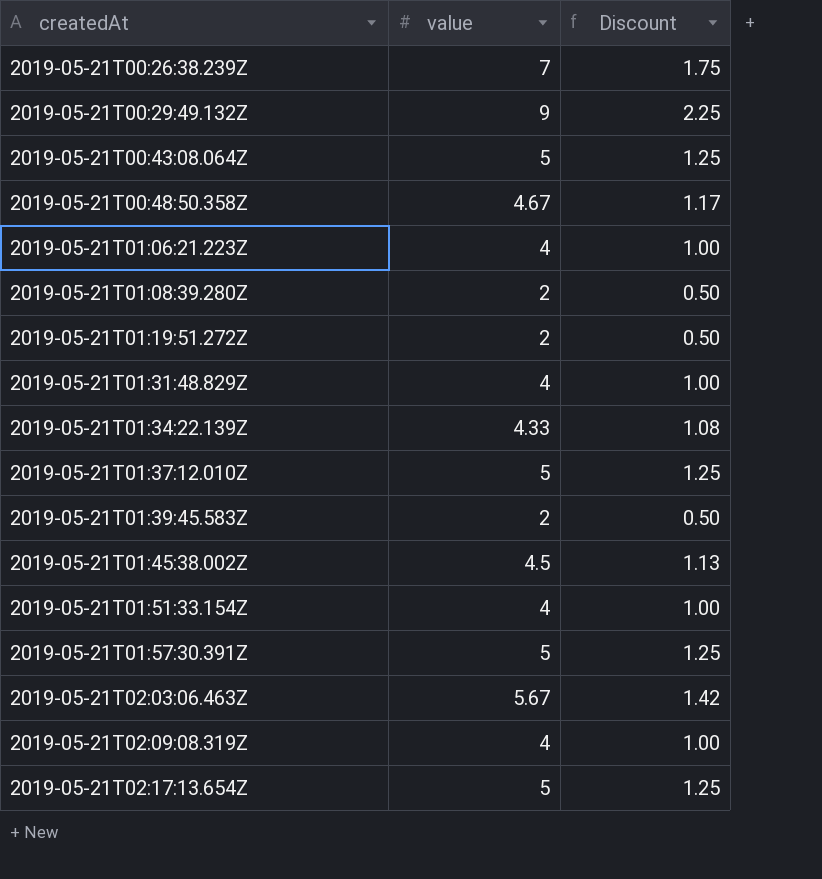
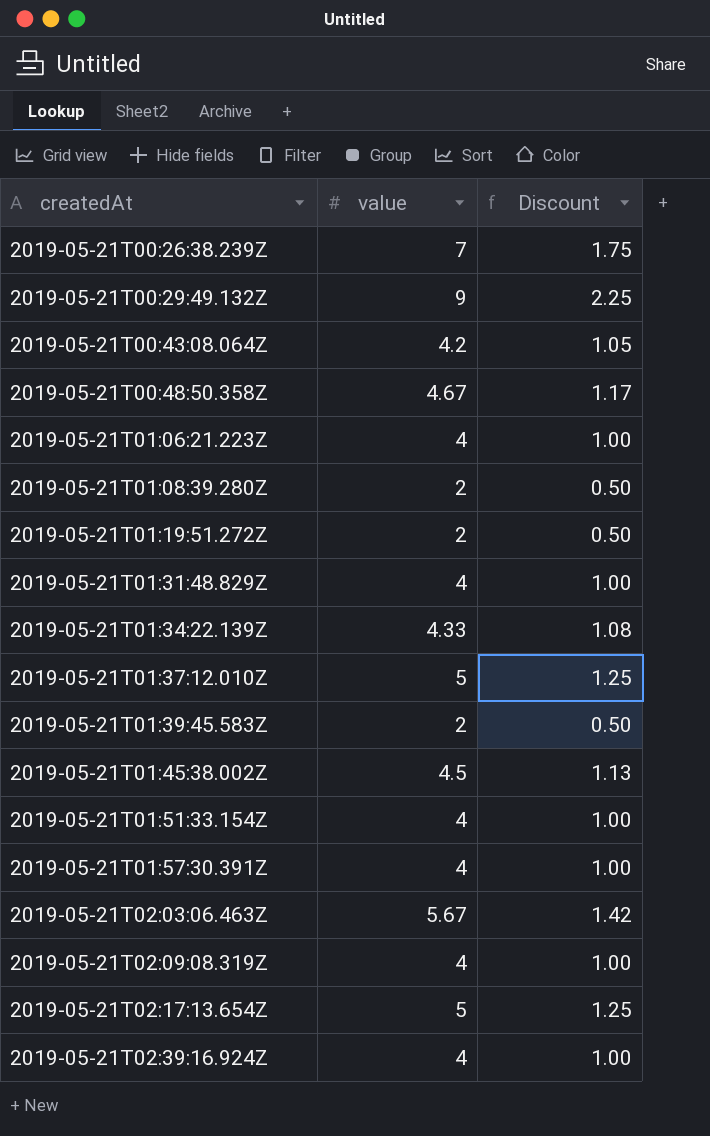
2019-05-21T00:43:08.064Z | value: 5 -> 4.2
2019-05-21T00:43:08.064Z | Discount: 1.25 -> 1.05
2019-05-21T01:57:30.391Z | value: 5 -> 4
2019-05-21T01:57:30.391Z | Discount: 1.25 -> 1.00
row 2019-05-21T02:39:16.924Z: none -> 4 | 1.00

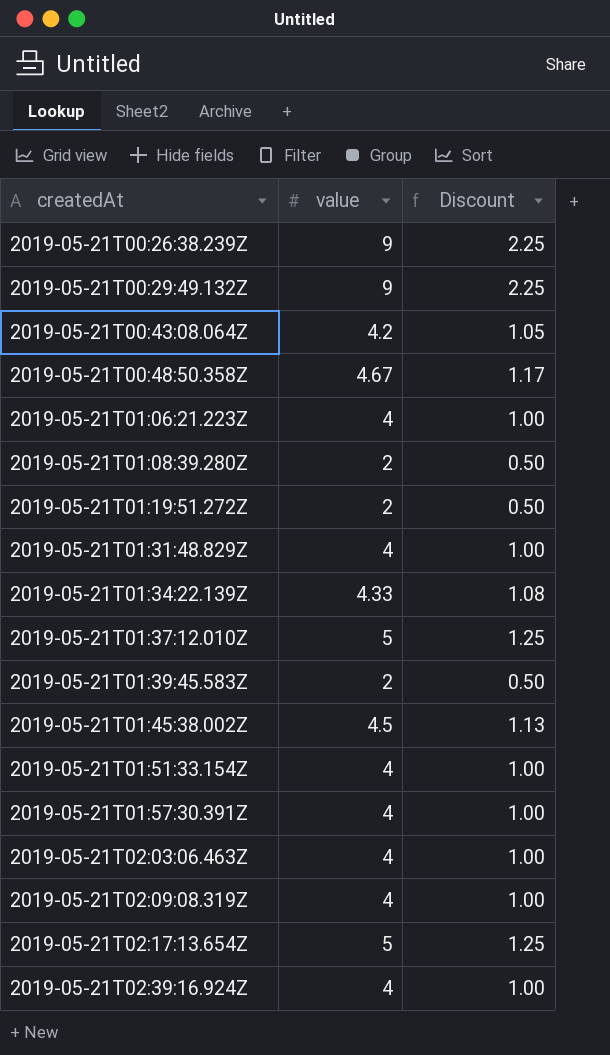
2019-05-21T00:26:38.239Z | value: 7 -> 9
2019-05-21T00:26:38.239Z | Discount: 1.75 -> 2.25
2019-05-21T02:03:06.463Z | value: 5.67 -> 4
2019-05-21T02:03:06.463Z | Discount: 1.42 -> 1.00

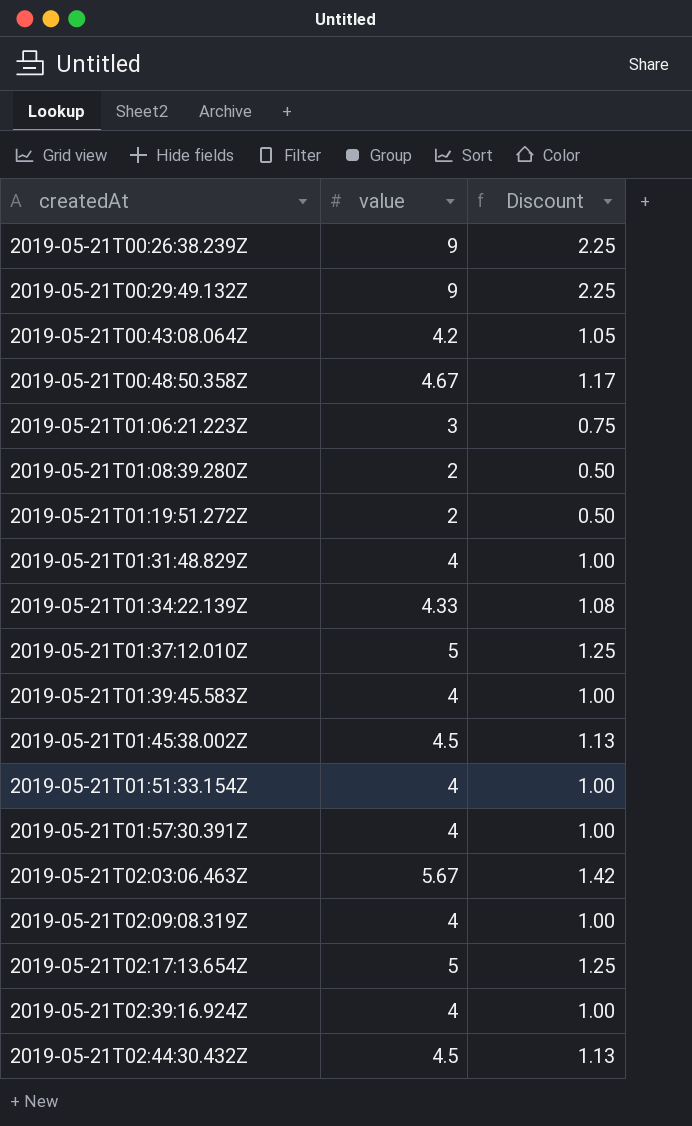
2019-05-21T01:06:21.223Z | value: 4 -> 3
2019-05-21T01:06:21.223Z | Discount: 1.00 -> 0.75
2019-05-21T01:39:45.583Z | value: 2 -> 4
2019-05-21T01:39:45.583Z | Discount: 0.50 -> 1.00
2019-05-21T02:03:06.463Z | value: 4 -> 5.67
2019-05-21T02:03:06.463Z | Discount: 1.00 -> 1.42
row 2019-05-21T02:44:30.432Z: none -> 4.5 | 1.13

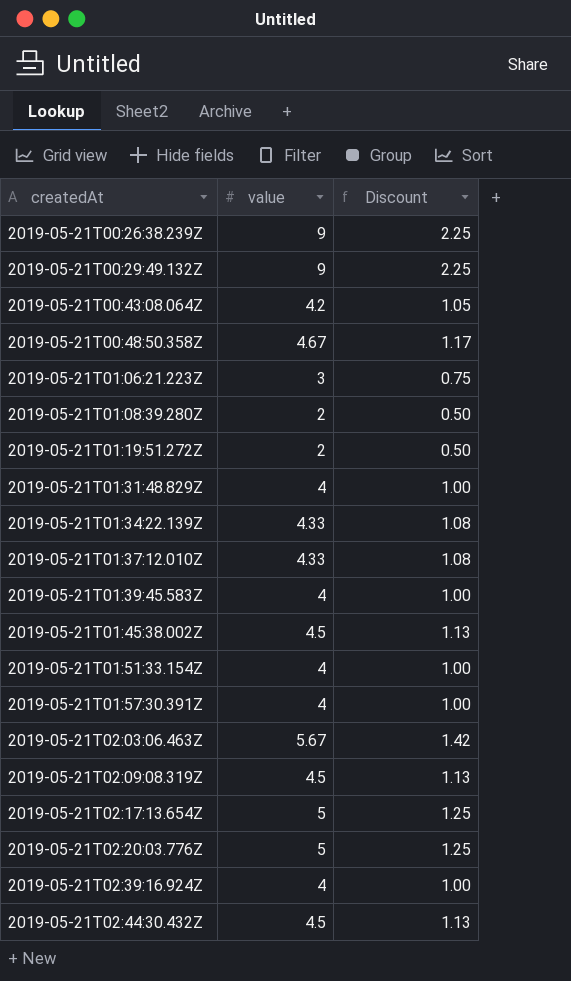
2019-05-21T01:37:12.010Z | value: 5 -> 4.33
2019-05-21T01:37:12.010Z | Discount: 1.25 -> 1.08
2019-05-21T02:09:08.319Z | value: 4 -> 4.5
2019-05-21T02:09:08.319Z | Discount: 1.00 -> 1.13
row 2019-05-21T02:20:03.776Z: none -> 5 | 1.25

